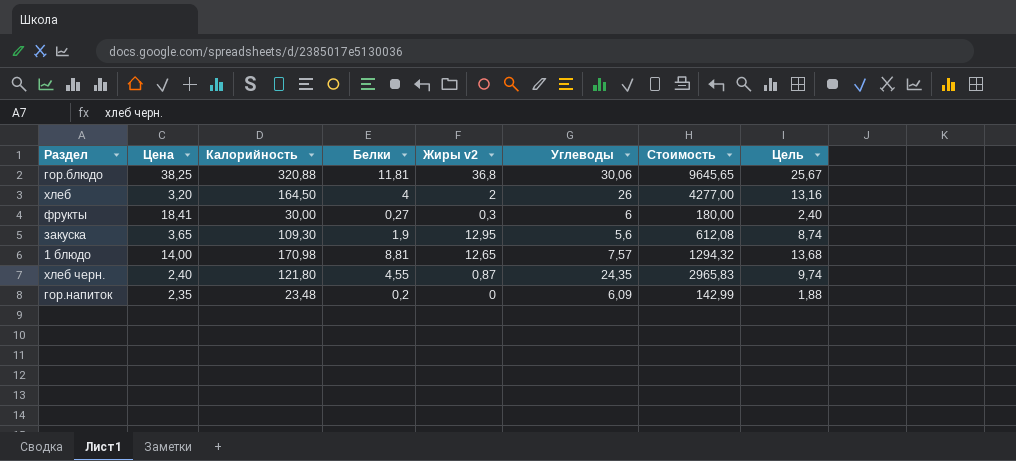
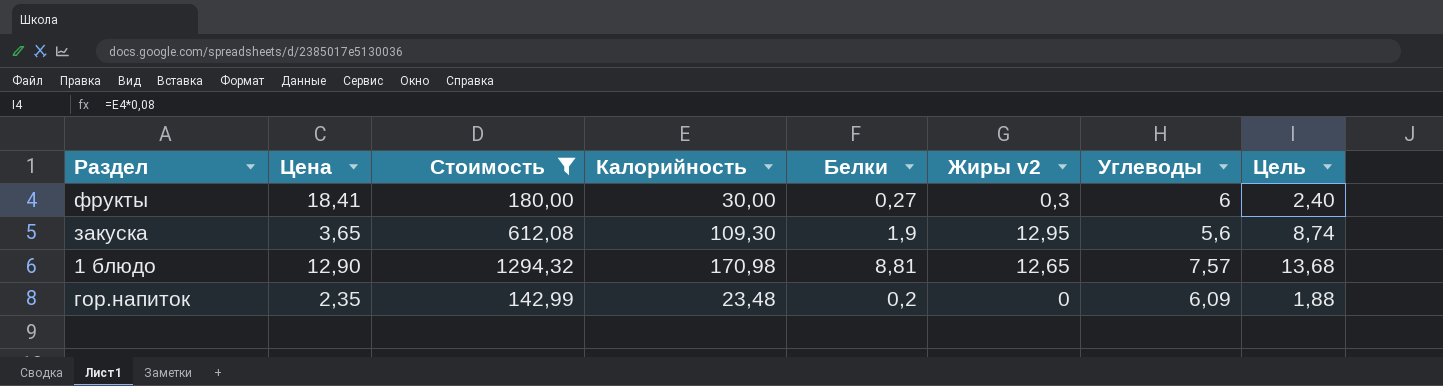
filter: none -> Стоимость <= 1294,32
column Стоимость | position: 7 -> 3
1 блюдо | Цена: 14,00 -> 12,90

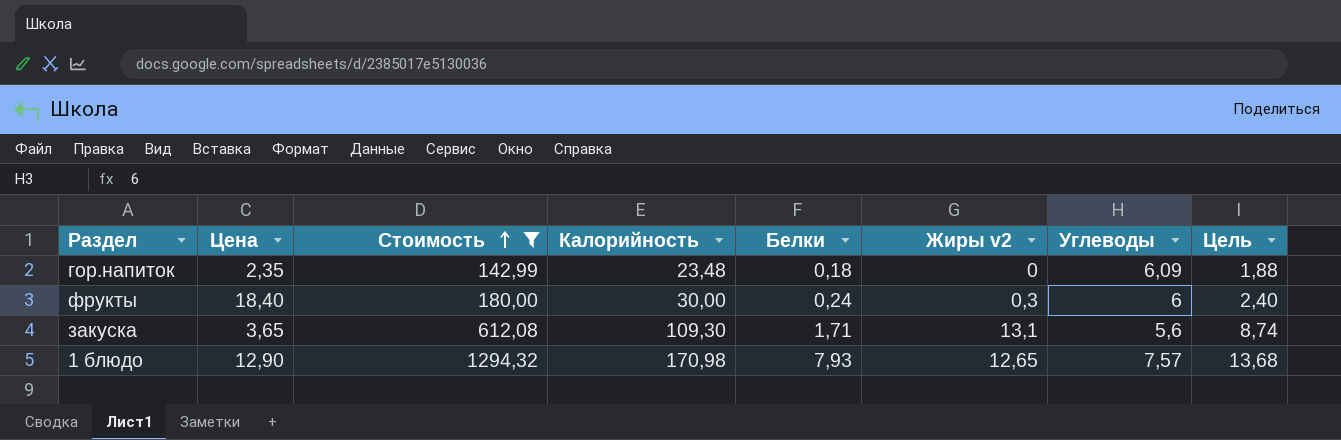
row order: none -> Стоимость ascending
гор.напиток | Белки: 0,2 -> 0,18
фрукты | Цена: 18,41 -> 18,40
фрукты | Белки: 0,27 -> 0,24
закуска | Белки: 1,9 -> 1,71
закуска | Жиры v2: 12,95 -> 13,1
1 блюдо | Белки: 8,81 -> 7,93

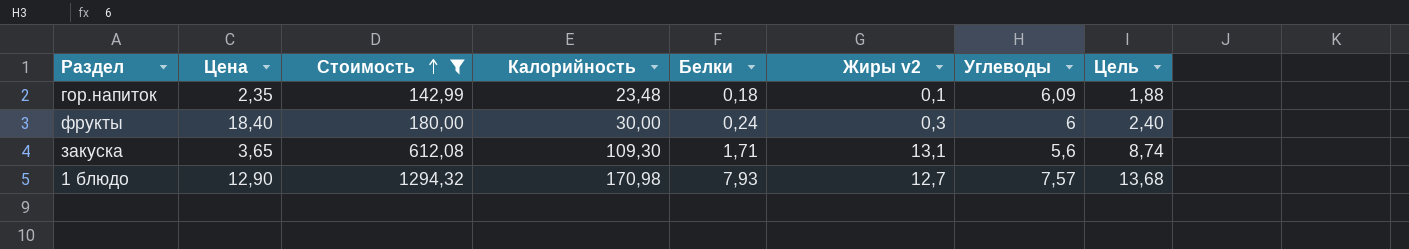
гор.напиток | Жиры v2: 0 -> 0,1
1 блюдо | Жиры v2: 12,65 -> 12,7

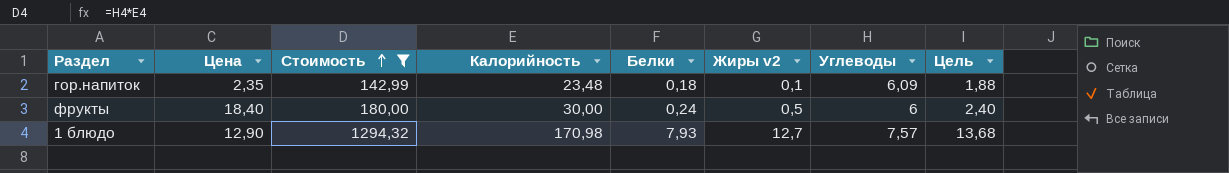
row закуска: 3,65 | 612,08 | 109,30 | 1,71 | 13,1 | 5,6 | 8,74 -> none
фрукты | Жиры v2: 0,3 -> 0,5

